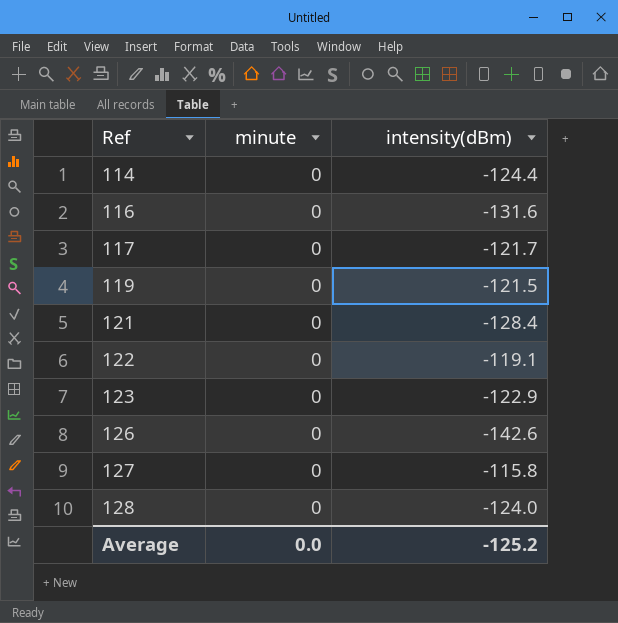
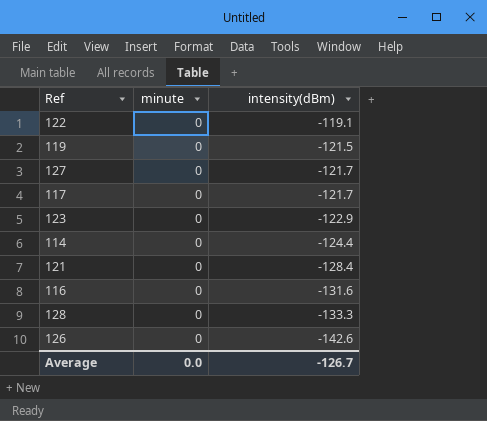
row order: Ref ascending -> intensity(dBm) descending
127 | intensity(dBm): -115.8 -> -121.7
128 | intensity(dBm): -124.0 -> -133.3
Average | intensity(dBm): -125.2 -> -126.7

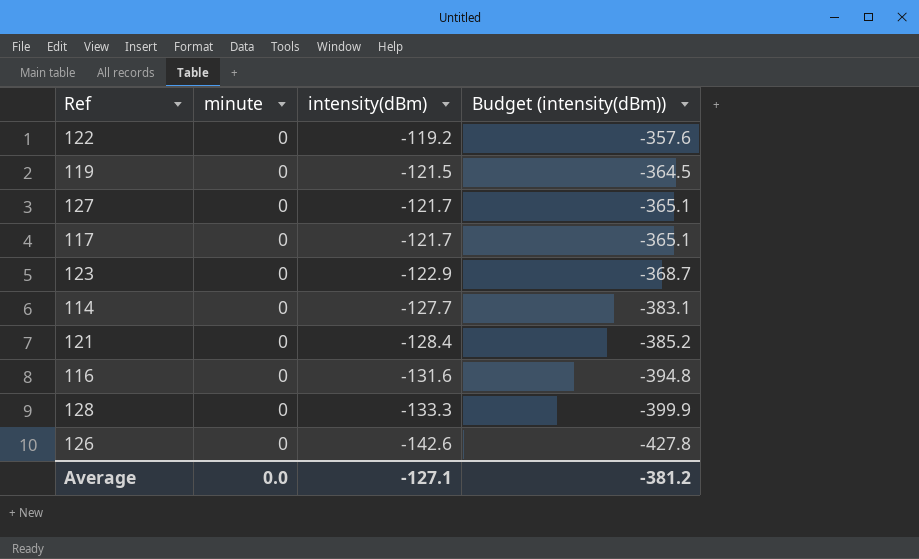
column Budget (intensity(dBm)) | formula: none -> [intensity(dBm)] * 3
122 | intensity(dBm): -119.1 -> -119.2
114 | intensity(dBm): -124.4 -> -127.7
Average | intensity(dBm): -126.7 -> -127.1

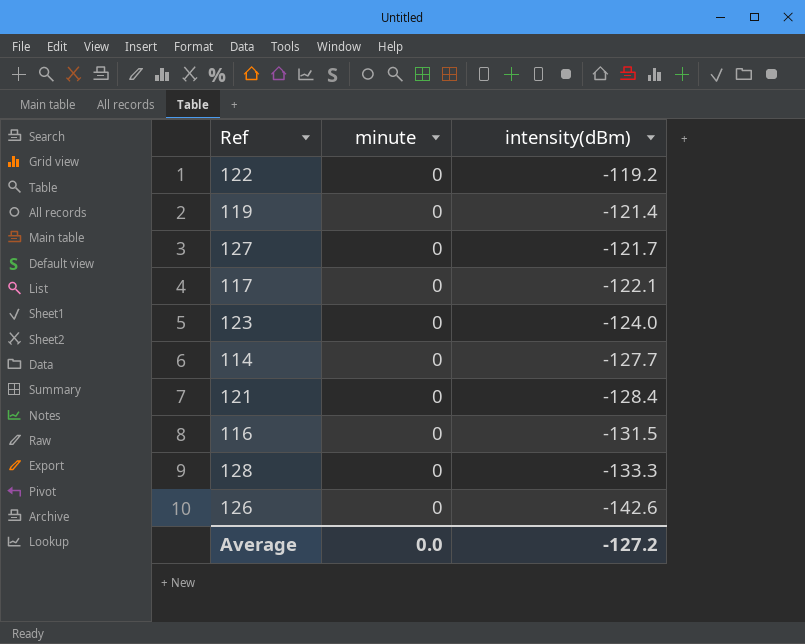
column Budget (intensity(dBm)) | formula: [intensity(dBm)] * 3 -> none
119 | intensity(dBm): -121.5 -> -121.4
117 | intensity(dBm): -121.7 -> -122.1
123 | intensity(dBm): -122.9 -> -124.0
116 | intensity(dBm): -131.6 -> -131.5
Average | intensity(dBm): -127.1 -> -127.2

